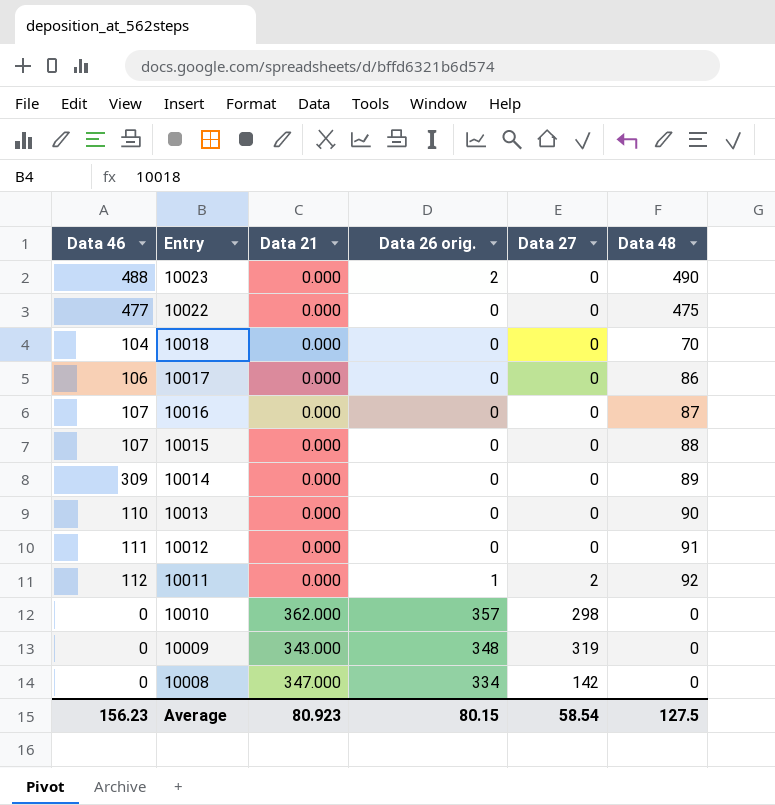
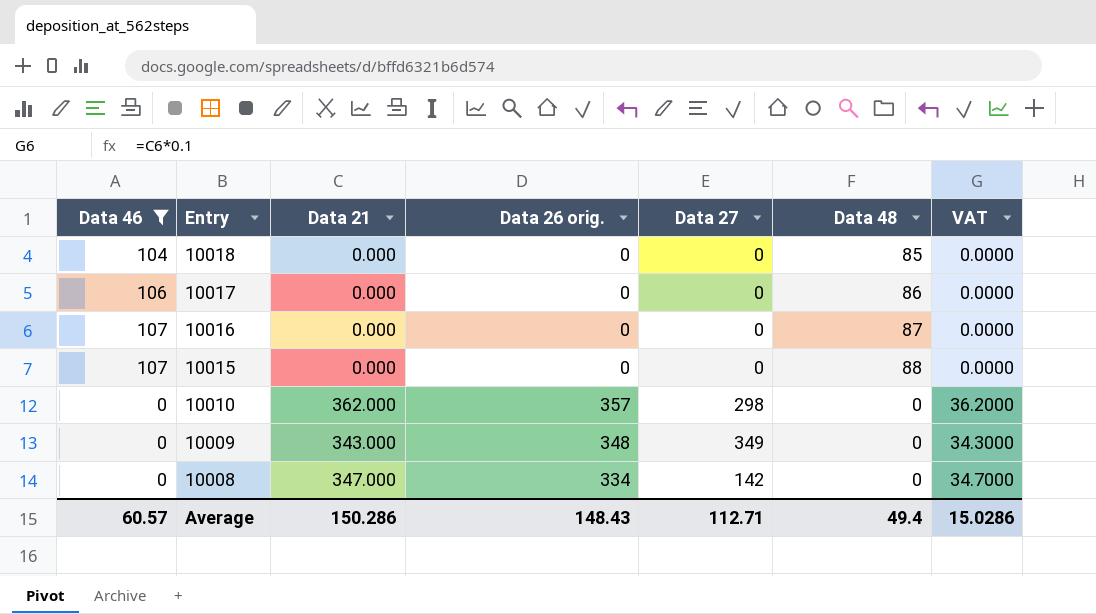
filter: none -> Data 46 <= 107
column VAT | formula: none -> [Data 21] * 0.1
10018 | Data 48: 70 -> 85
10009 | Data 27: 319 -> 349
Average | Data 46: 156.23 -> 60.57
Average | Data 21: 80.923 -> 150.286
Average | Data 26 orig.: 80.15 -> 148.43
Average | Data 27: 58.54 -> 112.71
Average | Data 48: 127.5 -> 49.4

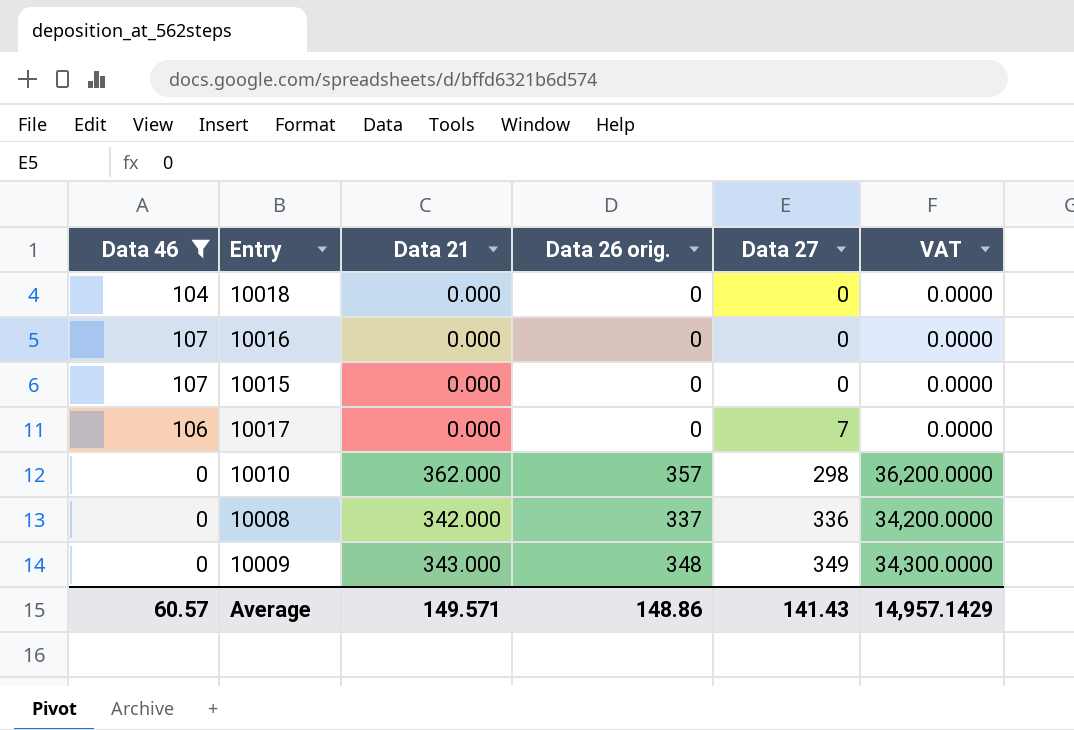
row order: Entry descending -> Data 27 ascending
column Data 48 | position: 6 -> none
column VAT | formula: [Data 21] * 0.1 -> [Data 21] * 100
10017 | Data 27: 0 -> 7
10008 | Data 21: 347.000 -> 342.000
10008 | Data 26 orig.: 334 -> 337
10008 | Data 27: 142 -> 336
Average | Data 21: 150.286 -> 149.571
Average | Data 26 orig.: 148.43 -> 148.86
Average | Data 27: 112.71 -> 141.43
Average | VAT: 15.0286 -> 14,957.1429

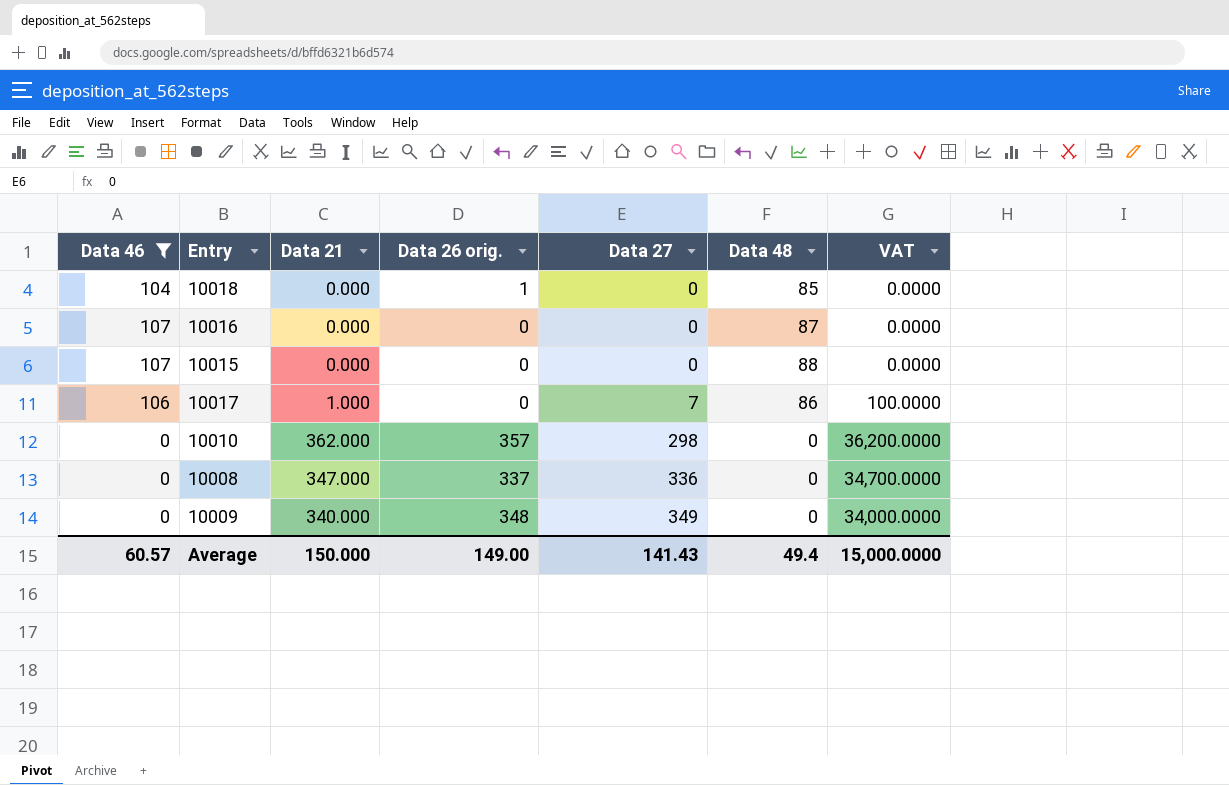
column Data 48 | position: none -> 6
10018 | Data 26 orig.: 0 -> 1
10017 | Data 21: 0.000 -> 1.000
10017 | VAT: 0.0000 -> 100.0000
10008 | Data 21: 342.000 -> 347.000
10008 | VAT: 34,200.0000 -> 34,700.0000
10009 | Data 21: 343.000 -> 340.000
10009 | VAT: 34,300.0000 -> 34,000.0000
Average | Data 21: 149.571 -> 150.000
Average | Data 26 orig.: 148.86 -> 149.00
Average | VAT: 14,957.1429 -> 15,000.0000

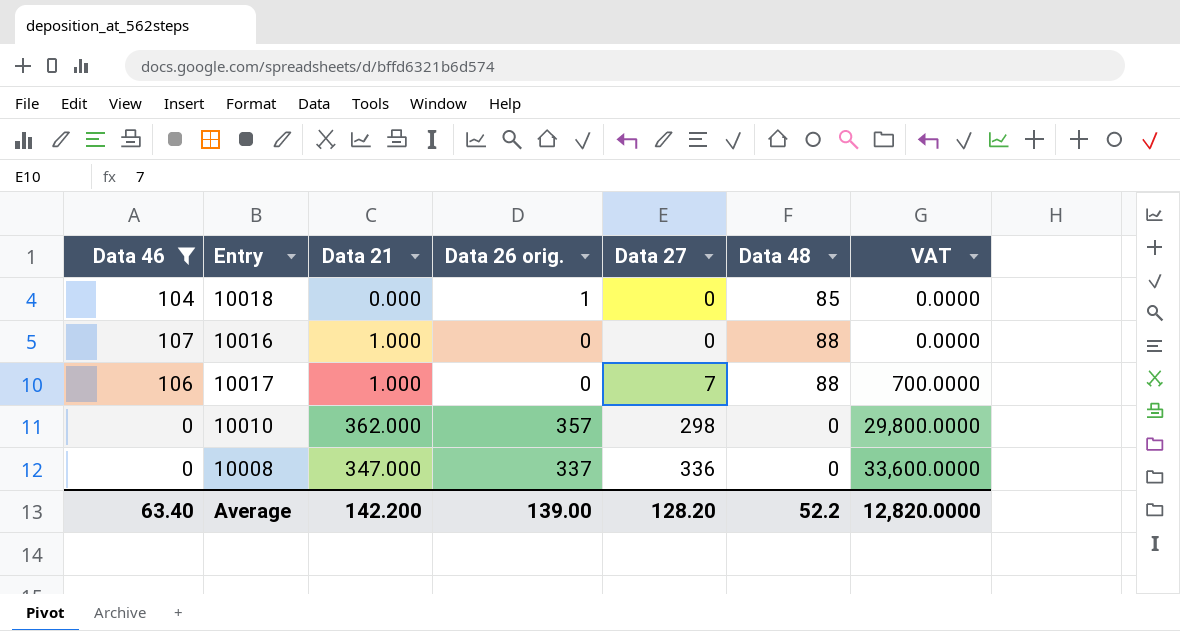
column VAT | formula: [Data 21] * 100 -> [Data 27] * 100
row 10015: 107 | 0.000 | 0 | 0 | 88 | 0.0000 -> none
row 10009: 0 | 340.000 | 348 | 349 | 0 | 34,000.0000 -> none
10016 | Data 21: 0.000 -> 1.000
10016 | Data 48: 87 -> 88
10017 | Data 48: 86 -> 88
Average | Data 46: 60.57 -> 63.40
Average | Data 21: 150.000 -> 142.200
Average | Data 26 orig.: 149.00 -> 139.00
Average | Data 27: 141.43 -> 128.20
Average | Data 48: 49.4 -> 52.2
Average | VAT: 15,000.0000 -> 12,820.0000

